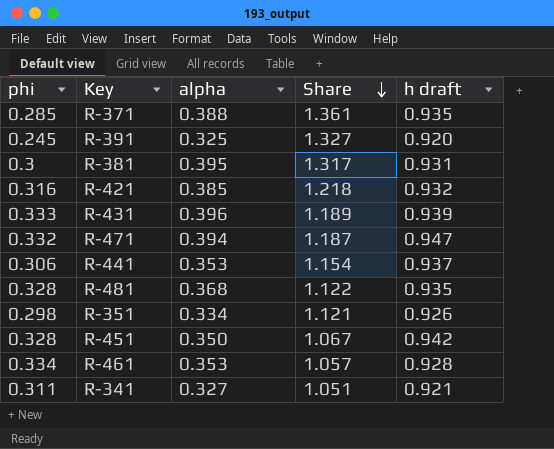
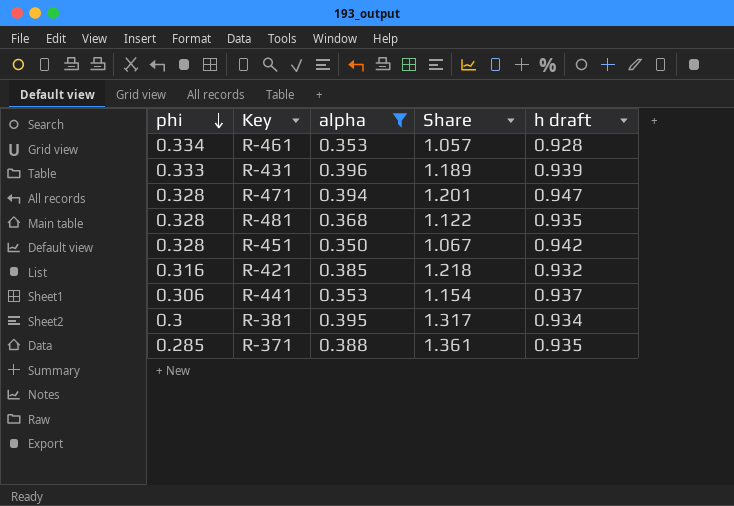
filter: none -> alpha >= 0.350
row order: Share descending -> phi descending
R-471 | phi: 0.332 -> 0.328
R-471 | Share: 1.187 -> 1.201
R-381 | h draft: 0.931 -> 0.934

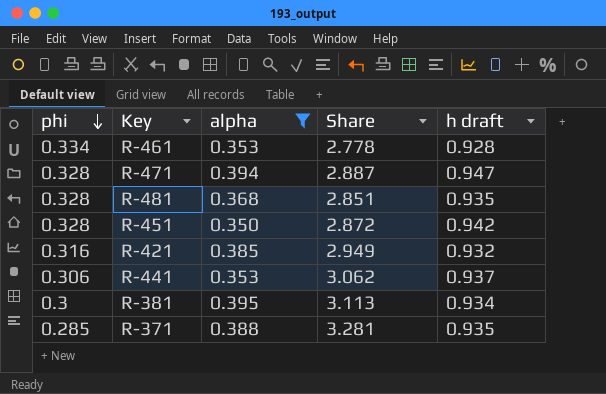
column Share | formula: [alpha] / [phi] -> [h draft] / [phi]
row R-431: 0.333 | 0.396 | 1.189 | 0.939 -> none

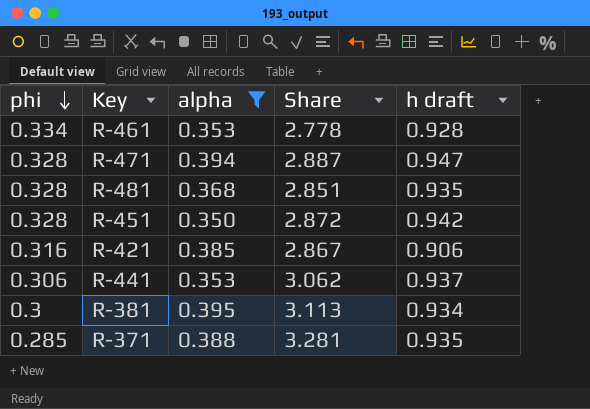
R-421 | Share: 2.949 -> 2.867
R-421 | h draft: 0.932 -> 0.906

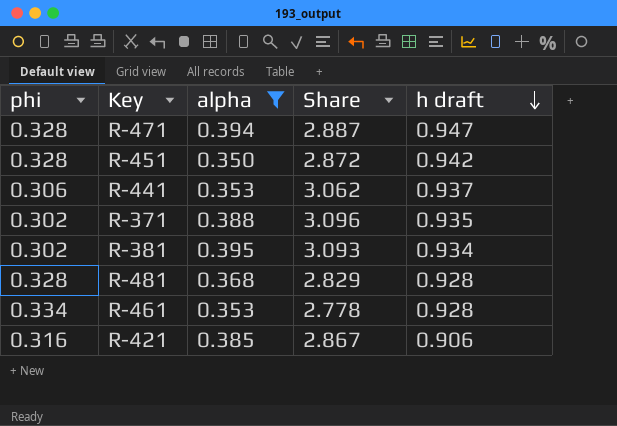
row order: phi descending -> h draft descending
R-371 | phi: 0.285 -> 0.302
R-371 | Share: 3.281 -> 3.096
R-381 | phi: 0.3 -> 0.302
R-381 | Share: 3.113 -> 3.093
R-481 | Share: 2.851 -> 2.829
R-481 | h draft: 0.935 -> 0.928

